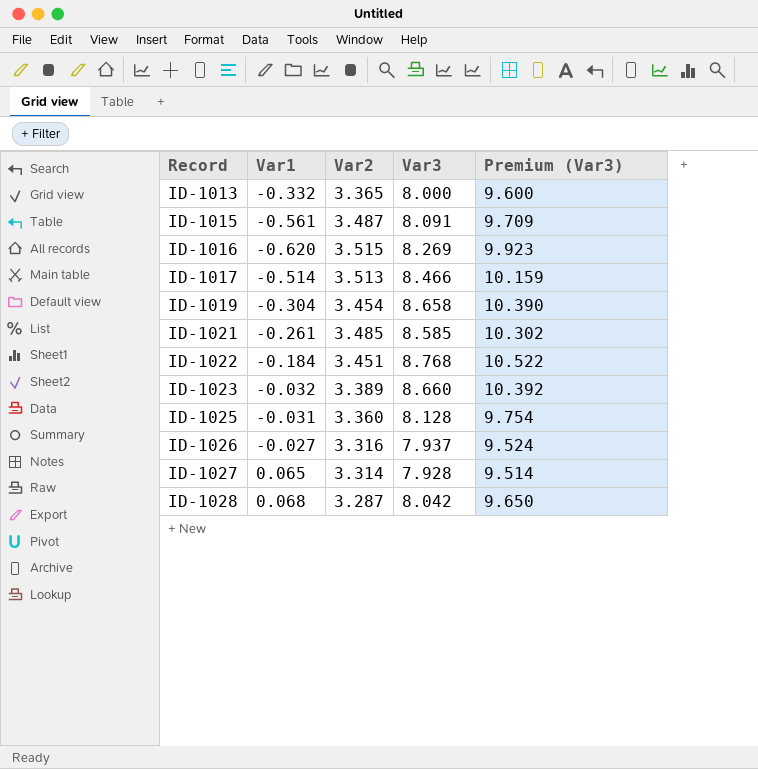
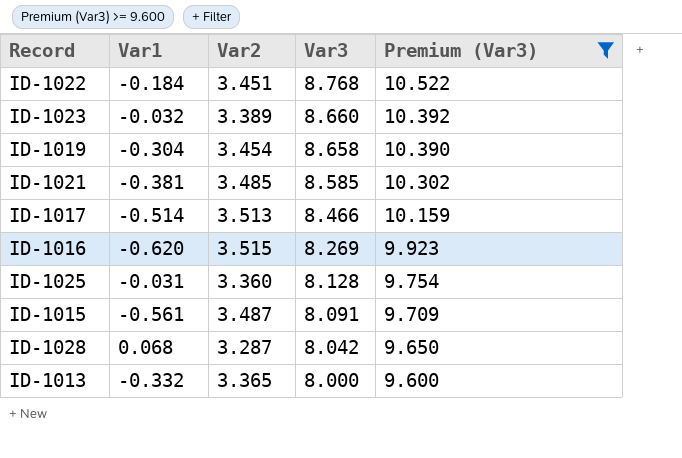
filter: none -> Premium (Var3) >= 9.600
row order: Record ascending -> Var3 descending
ID-1021 | Var1: -0.261 -> -0.381

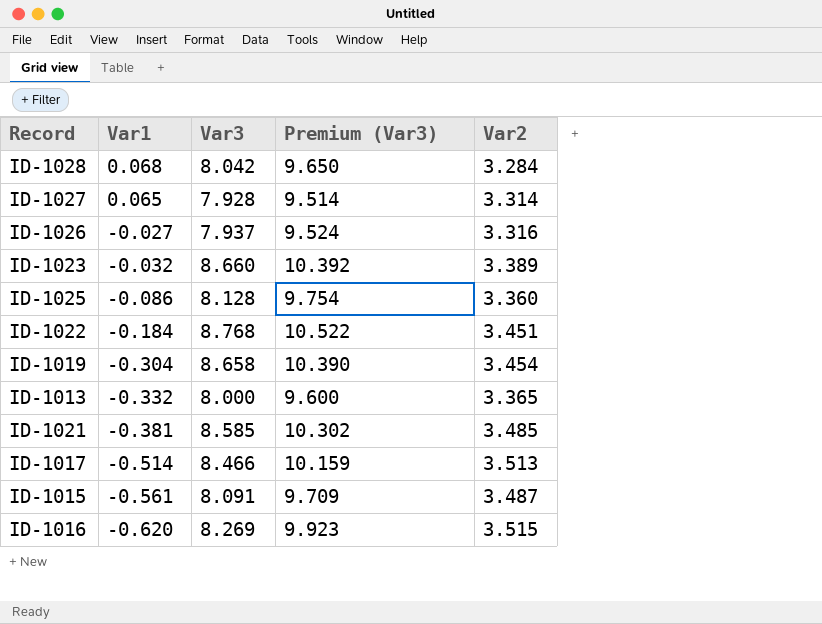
filter: Premium (Var3) >= 9.600 -> none
row order: Var3 descending -> Var1 descending
column Var2 | position: 3 -> 5
ID-1028 | Var2: 3.287 -> 3.284
ID-1025 | Var1: -0.031 -> -0.086

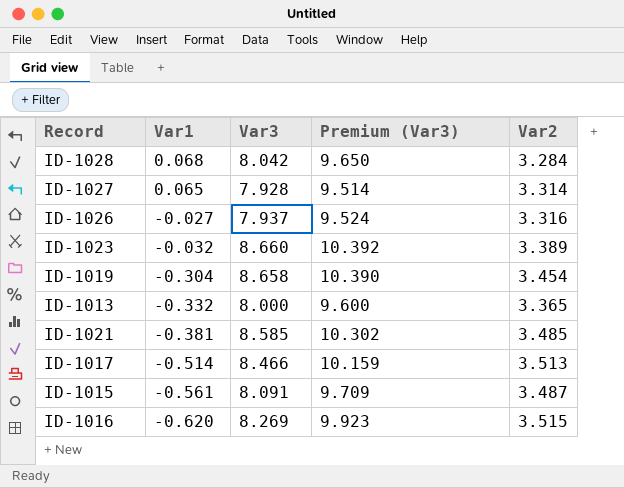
row ID-1025: -0.086 | 8.128 | 9.754 | 3.360 -> none
row ID-1022: -0.184 | 8.768 | 10.522 | 3.451 -> none

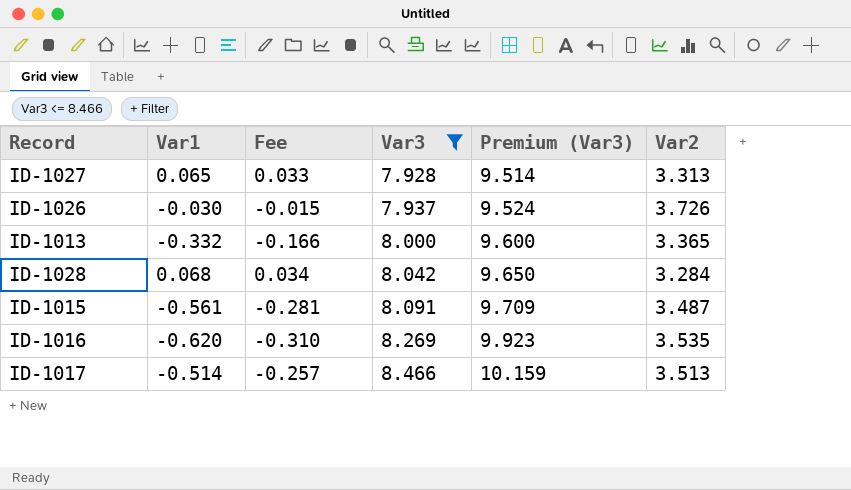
filter: none -> Var3 <= 8.466
row order: Var1 descending -> Var3 ascending
column Fee | formula: none -> [Var1] * 0.5
ID-1027 | Var2: 3.314 -> 3.313
ID-1026 | Var1: -0.027 -> -0.030
ID-1026 | Var2: 3.316 -> 3.726
ID-1016 | Var2: 3.515 -> 3.535

